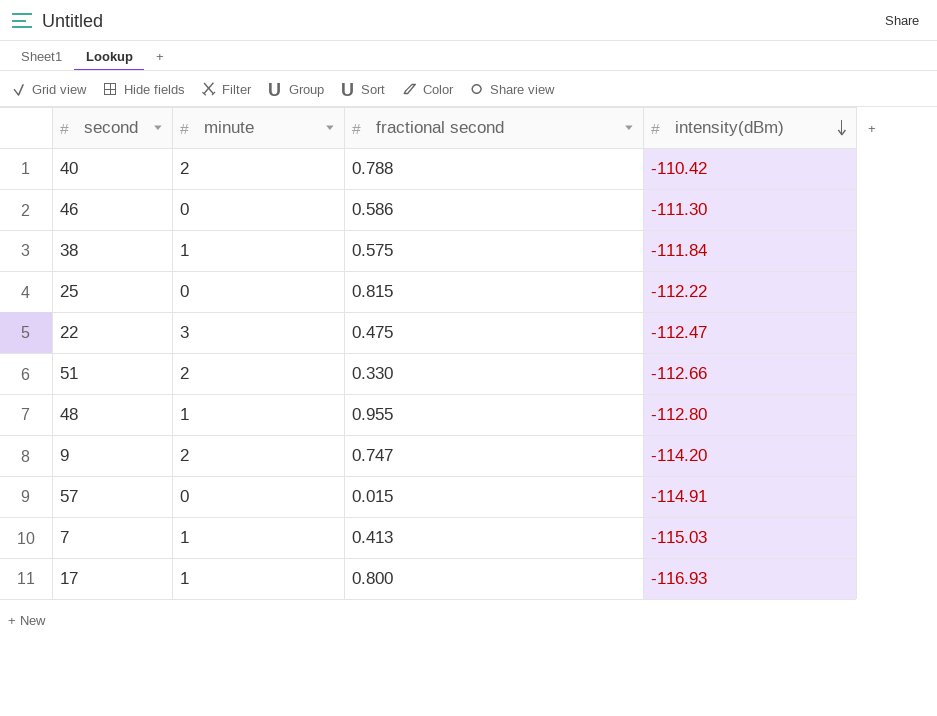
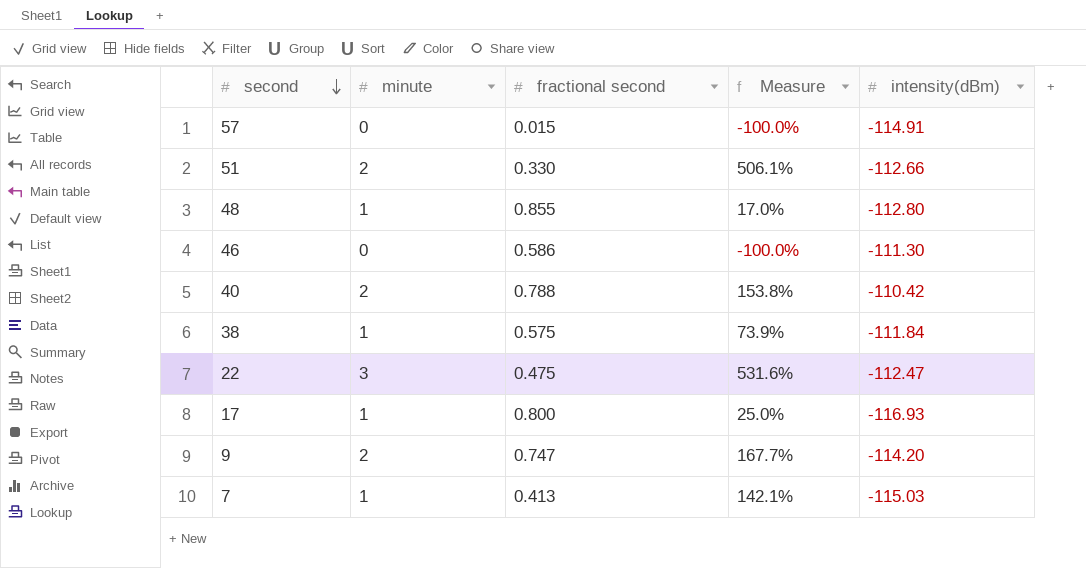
row order: intensity(dBm) descending -> second descending
column Measure | formula: none -> ([minute] - [fractional second]) / [fractional second]
row 25: 0 | 0.815 | -112.22 -> none
48 | fractional second: 0.955 -> 0.855

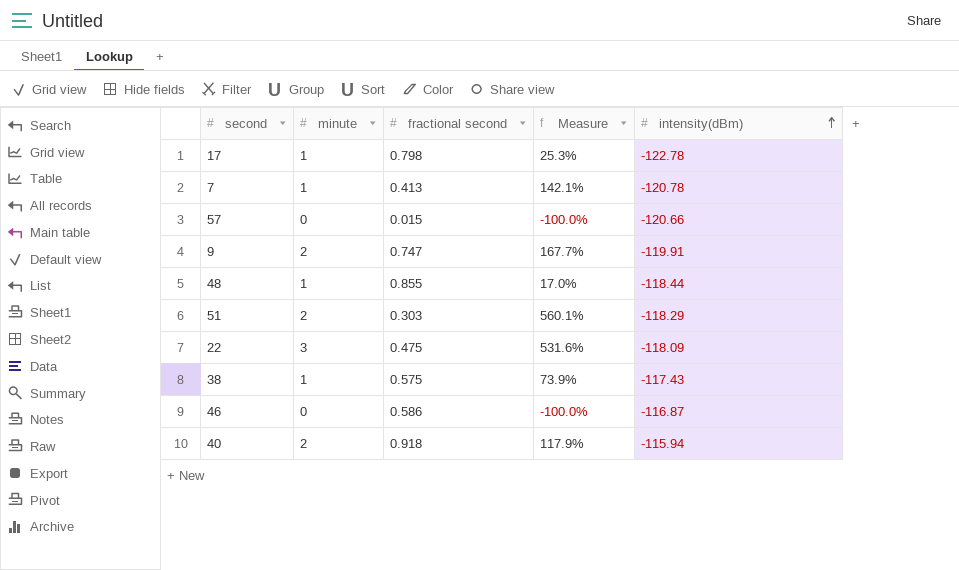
row order: second descending -> intensity(dBm) ascending
17 | fractional second: 0.800 -> 0.798
17 | Measure: 25.0% -> 25.3%
17 | intensity(dBm): -116.93 -> -122.78
7 | intensity(dBm): -115.03 -> -120.78
57 | intensity(dBm): -114.91 -> -120.66
9 | intensity(dBm): -114.20 -> -119.91
48 | intensity(dBm): -112.80 -> -118.44
51 | fractional second: 0.330 -> 0.303
51 | Measure: 506.1% -> 560.1%
51 | intensity(dBm): -112.66 -> -118.29
22 | intensity(dBm): -112.47 -> -118.09
38 | intensity(dBm): -111.84 -> -117.43
46 | intensity(dBm): -111.30 -> -116.87
40 | fractional second: 0.788 -> 0.918
40 | Measure: 153.8% -> 117.9%
40 | intensity(dBm): -110.42 -> -115.94

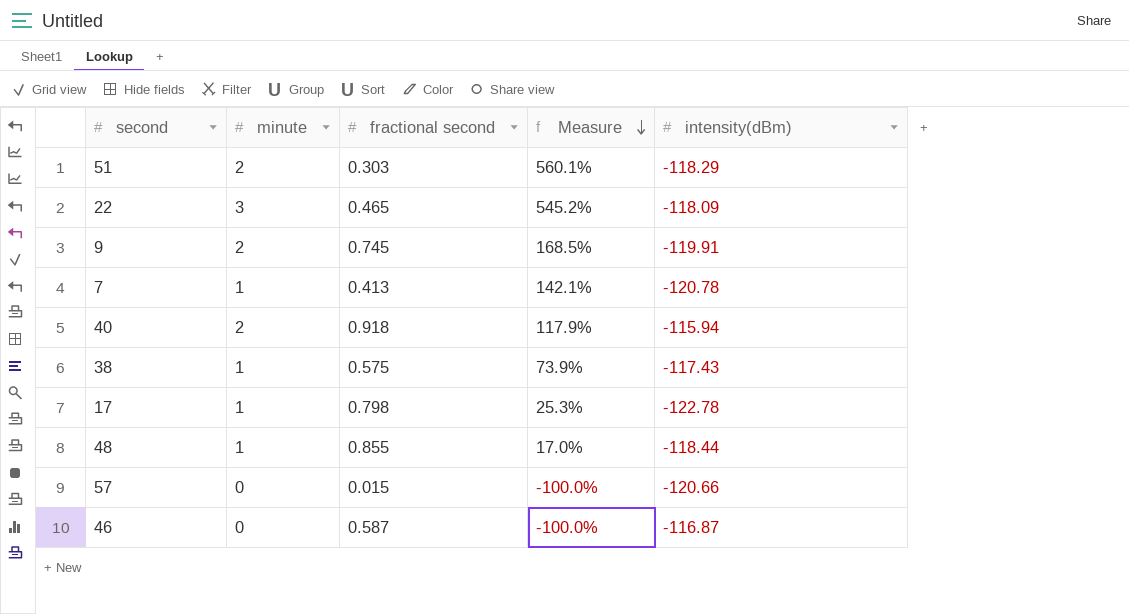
row order: intensity(dBm) ascending -> Measure descending
22 | fractional second: 0.475 -> 0.465
22 | Measure: 531.6% -> 545.2%
9 | fractional second: 0.747 -> 0.745
9 | Measure: 167.7% -> 168.5%
46 | fractional second: 0.586 -> 0.587

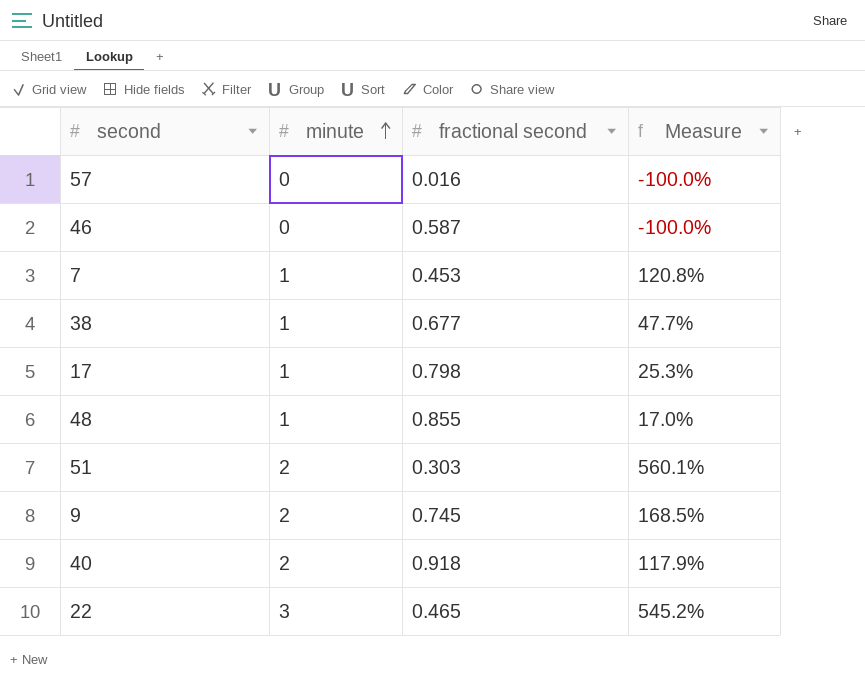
row order: Measure descending -> minute ascending
column intensity(dBm) | position: 5 -> none
57 | fractional second: 0.015 -> 0.016
7 | fractional second: 0.413 -> 0.453
7 | Measure: 142.1% -> 120.8%
38 | fractional second: 0.575 -> 0.677
38 | Measure: 73.9% -> 47.7%

